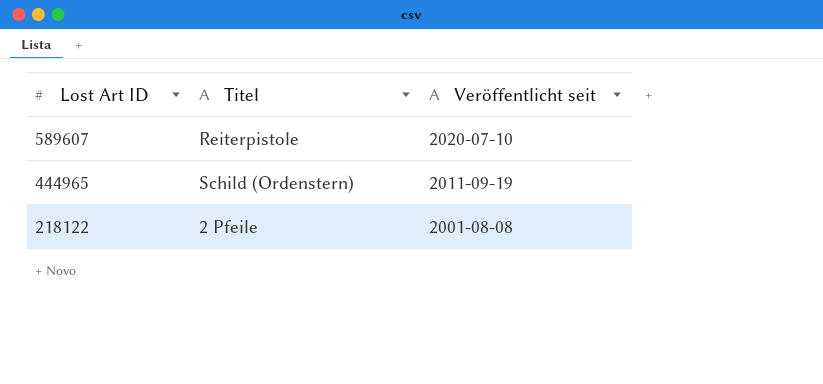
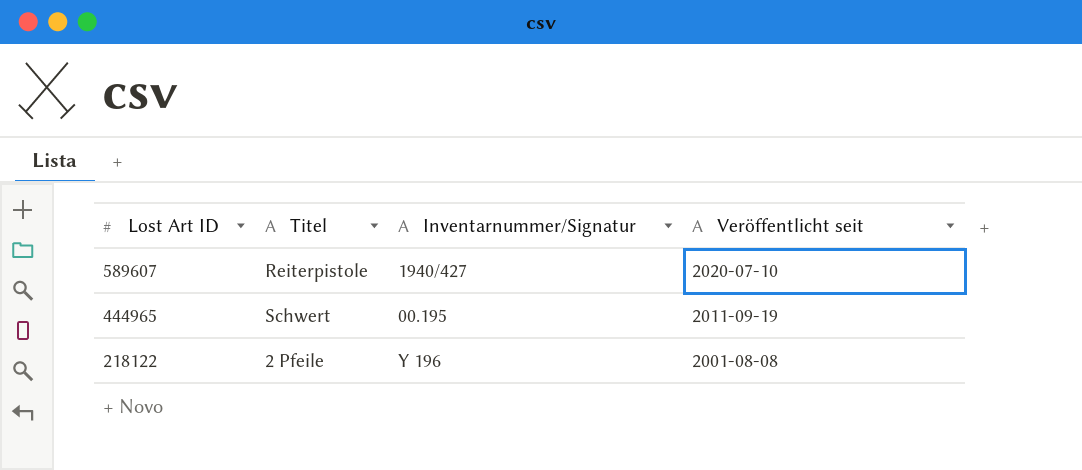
column Inventarnummer/Signatur | position: none -> 3
444965 | Titel: Schild (Ordenstern) -> Schwert

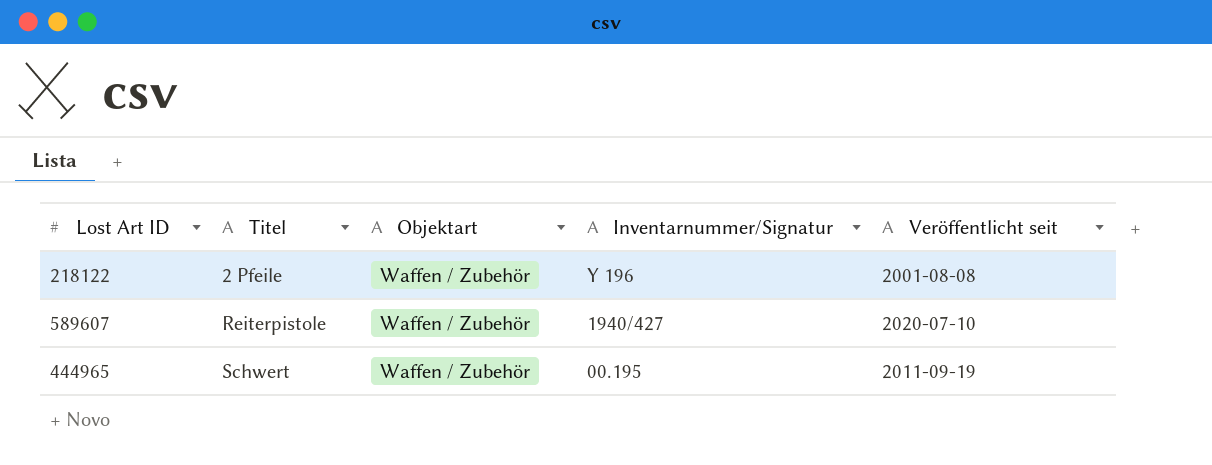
row order: Lost Art ID descending -> Titel ascending
column Objektart | position: none -> 3

